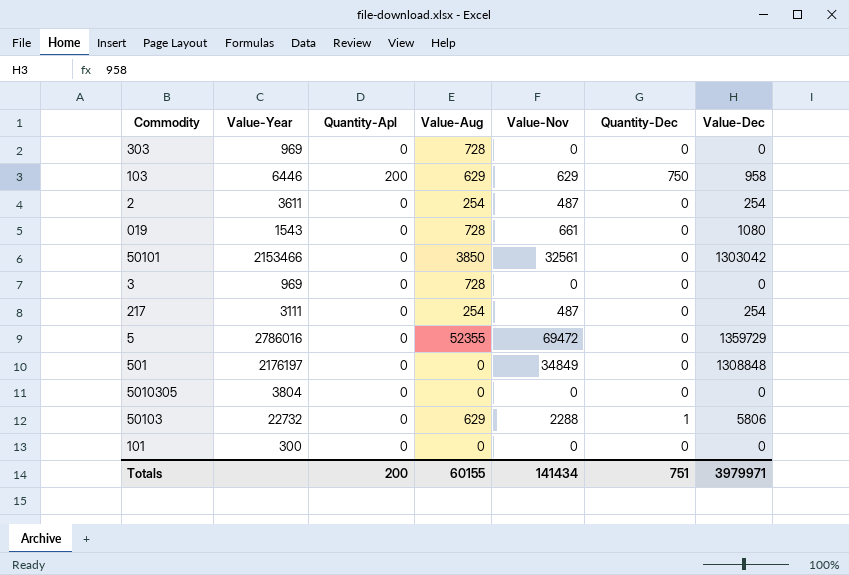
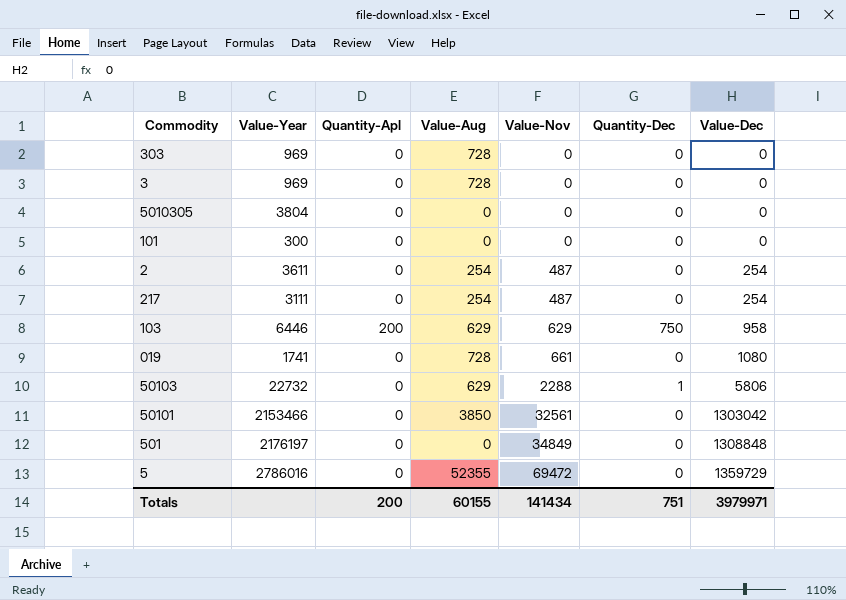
row order: none -> Value-Nov ascending
019 | Value-Year: 1543 -> 1741

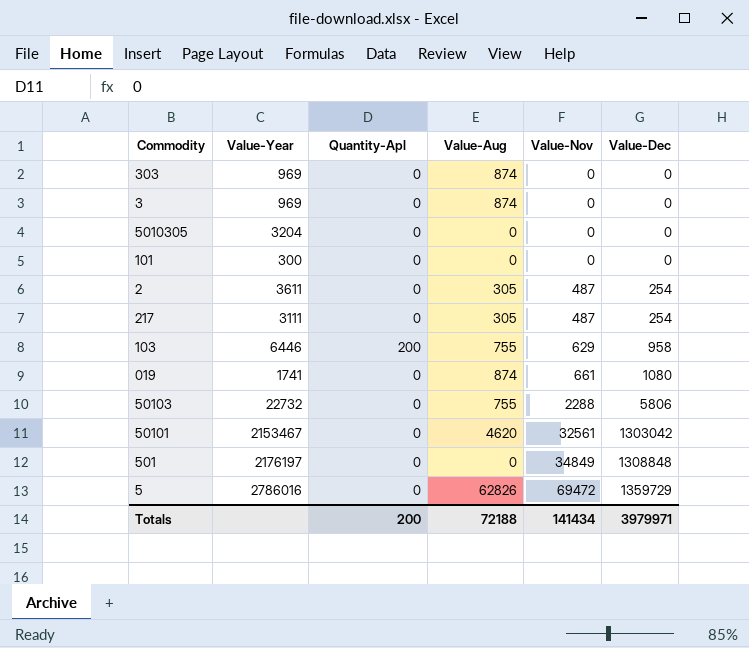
column Quantity-Dec | position: 6 -> none
303 | Value-Aug: 728 -> 874
3 | Value-Aug: 728 -> 874
5010305 | Value-Year: 3804 -> 3204
2 | Value-Aug: 254 -> 305
217 | Value-Aug: 254 -> 305
103 | Value-Aug: 629 -> 755
019 | Value-Aug: 728 -> 874
50103 | Value-Aug: 629 -> 755
50101 | Value-Year: 2153466 -> 2153467
50101 | Value-Aug: 3850 -> 4620
5 | Value-Aug: 52355 -> 62826
Totals | Value-Aug: 60155 -> 72188

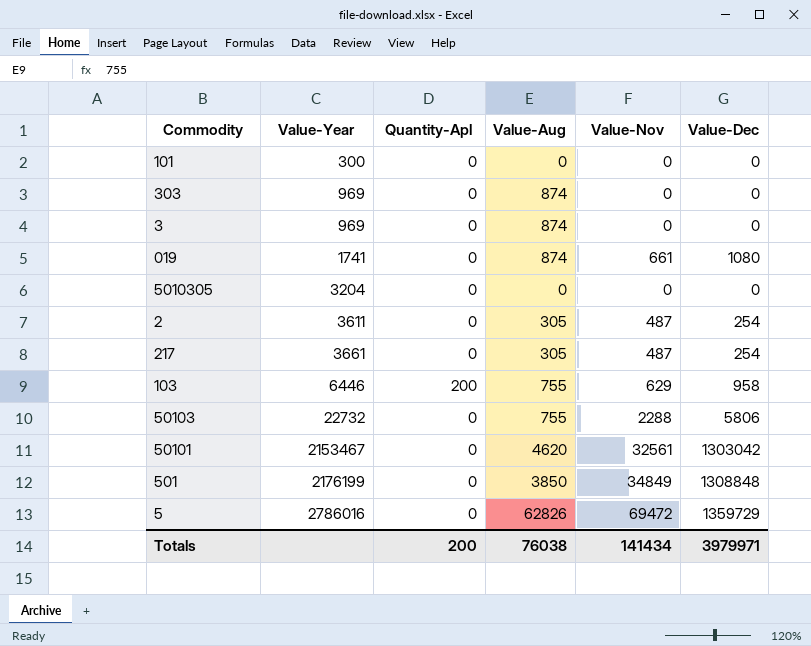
row order: Value-Nov ascending -> Value-Year ascending
217 | Value-Year: 3111 -> 3661
501 | Value-Year: 2176197 -> 2176199
501 | Value-Aug: 0 -> 3850
Totals | Value-Aug: 72188 -> 76038

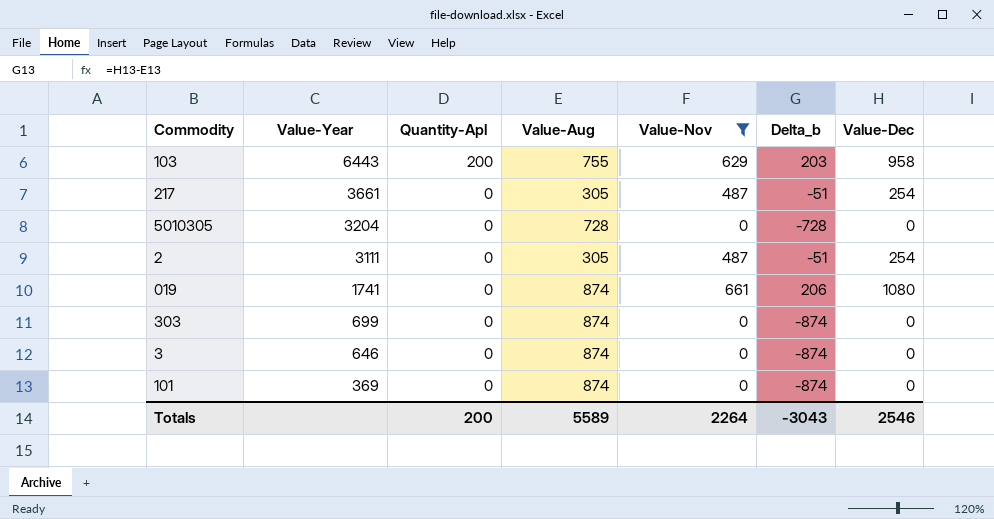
filter: none -> Value-Nov <= 661
row order: Value-Year ascending -> Value-Year descending
column Delta_b | formula: none -> [Value-Dec] - [Value-Aug]
103 | Value-Year: 6446 -> 6443
5010305 | Value-Aug: 0 -> 728
2 | Value-Year: 3611 -> 3111
303 | Value-Year: 969 -> 699
3 | Value-Year: 969 -> 646
101 | Value-Year: 300 -> 369
101 | Value-Aug: 0 -> 874
Totals | Value-Aug: 76038 -> 5589
Totals | Value-Nov: 141434 -> 2264
Totals | Value-Dec: 3979971 -> 2546

